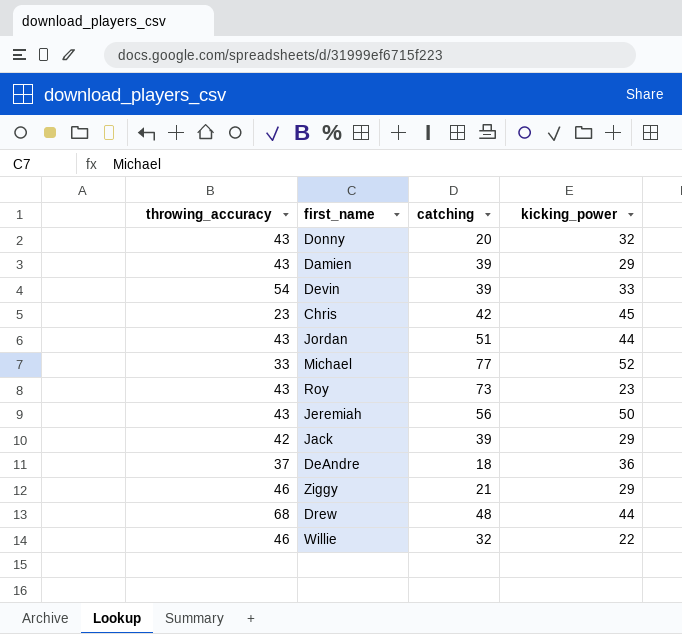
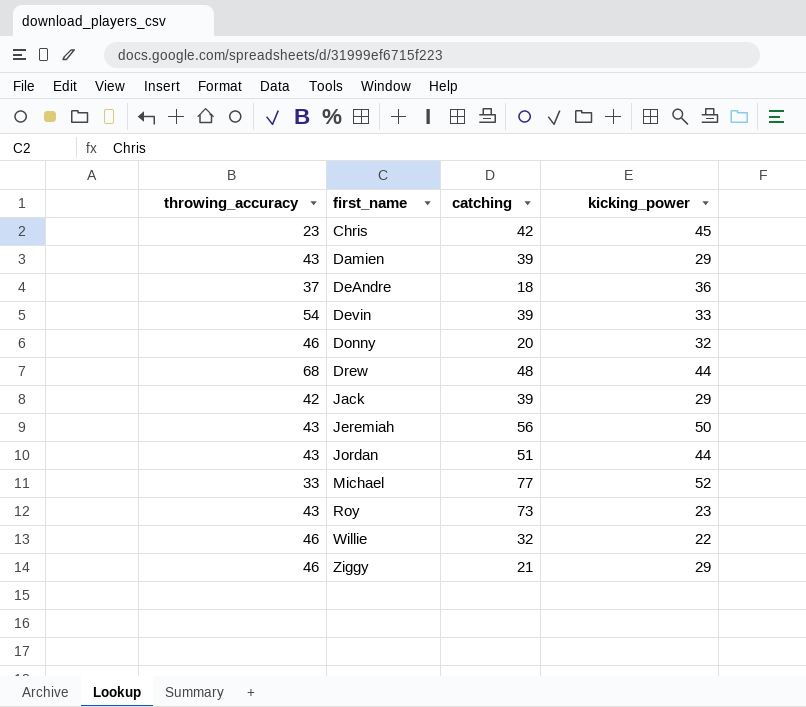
row order: none -> first_name ascending
Donny | throwing_accuracy: 43 -> 46

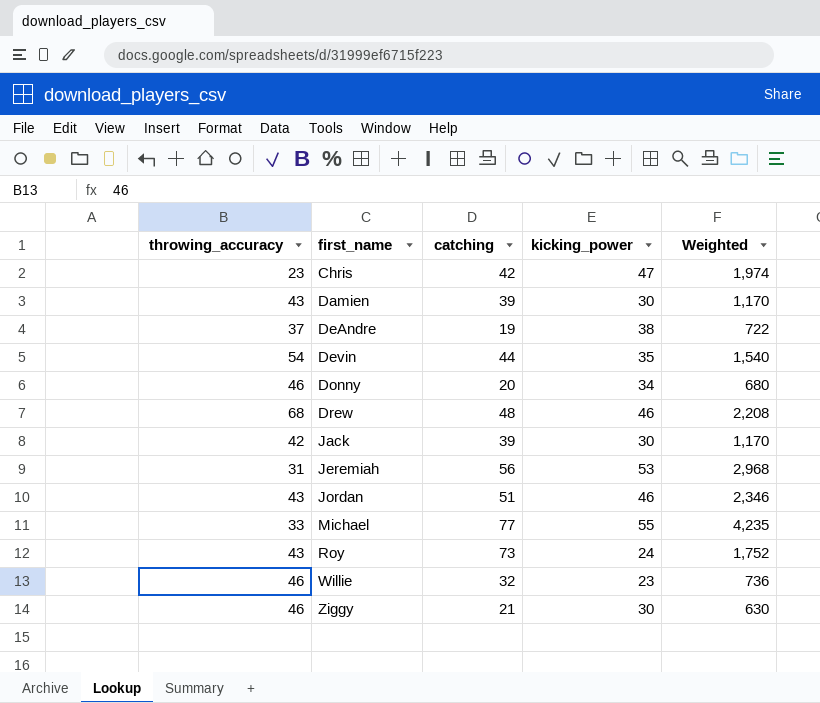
column Weighted | formula: none -> [catching] * [kicking_power]
Chris | kicking_power: 45 -> 47
Damien | kicking_power: 29 -> 30
DeAndre | catching: 18 -> 19
DeAndre | kicking_power: 36 -> 38
Devin | catching: 39 -> 44
Devin | kicking_power: 33 -> 35
Donny | kicking_power: 32 -> 34
Drew | kicking_power: 44 -> 46
Jack | kicking_power: 29 -> 30
Jeremiah | throwing_accuracy: 43 -> 31
Jeremiah | kicking_power: 50 -> 53
Jordan | kicking_power: 44 -> 46
Michael | kicking_power: 52 -> 55
Roy | kicking_power: 23 -> 24
Willie | kicking_power: 22 -> 23
Ziggy | kicking_power: 29 -> 30

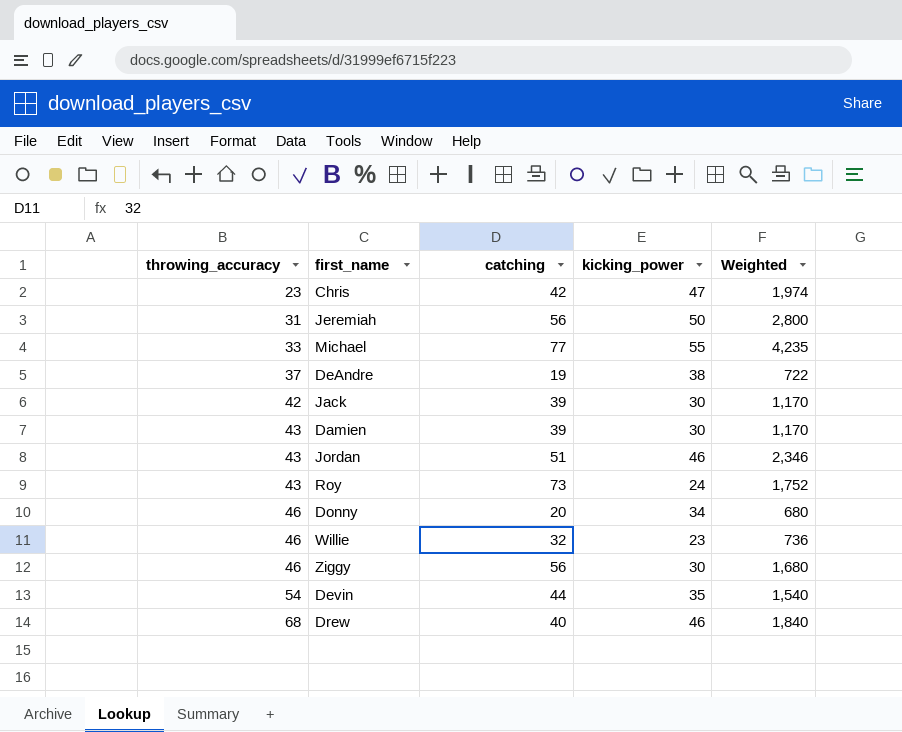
row order: first_name ascending -> throwing_accuracy ascending
Jeremiah | kicking_power: 53 -> 50
Jeremiah | Weighted: 2,968 -> 2,800
Ziggy | catching: 21 -> 56
Ziggy | Weighted: 630 -> 1,680
Drew | catching: 48 -> 40
Drew | Weighted: 2,208 -> 1,840

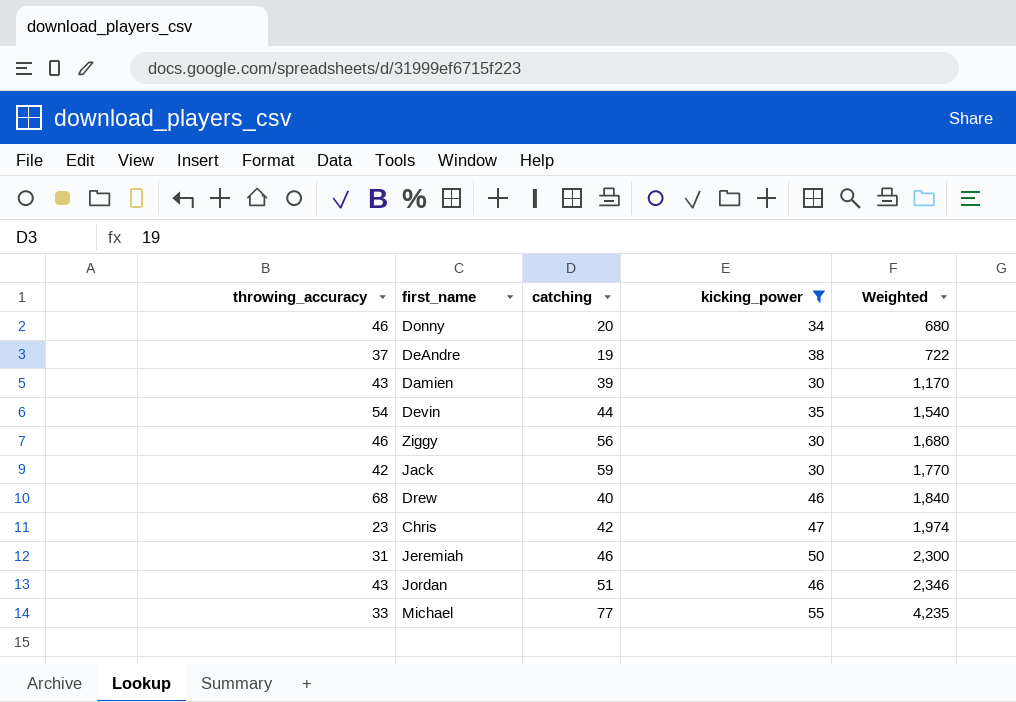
filter: none -> kicking_power >= 30
row order: throwing_accuracy ascending -> Weighted ascending
Jack | catching: 39 -> 59
Jack | Weighted: 1,170 -> 1,770
Jeremiah | catching: 56 -> 46
Jeremiah | Weighted: 2,800 -> 2,300

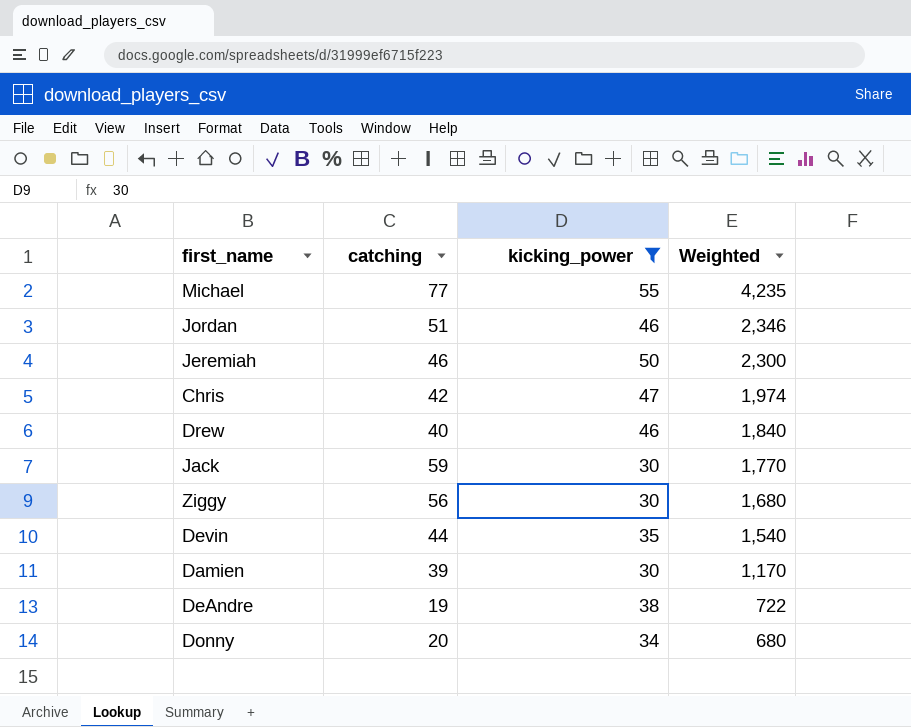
row order: Weighted ascending -> Weighted descending
column throwing_accuracy | position: 1 -> none

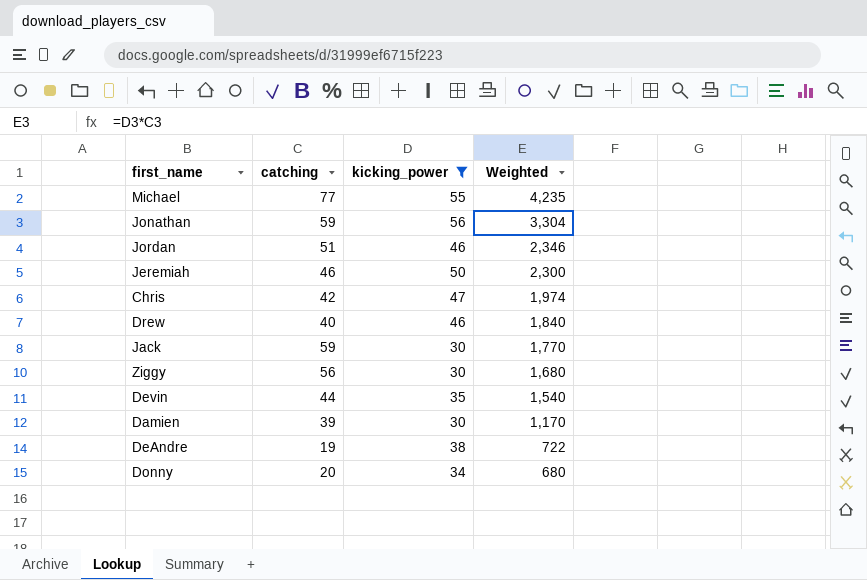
row Jonathan: none -> 59 | 56 | 3,304

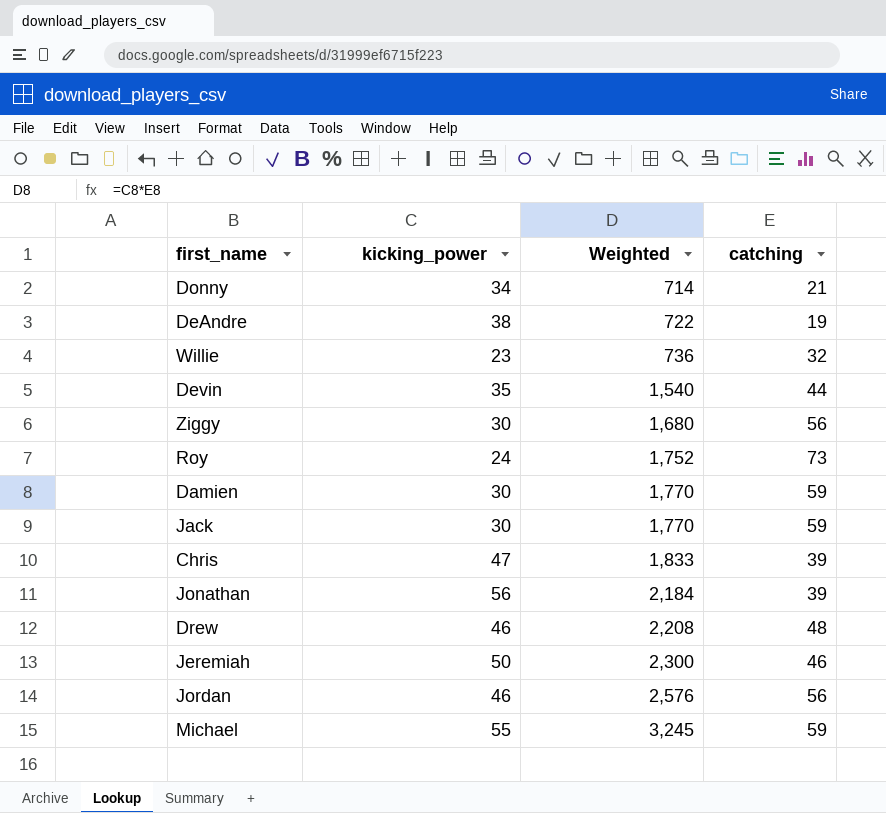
filter: kicking_power >= 30 -> none
row order: Weighted descending -> Weighted ascending
column catching | position: 2 -> 4
Donny | Weighted: 680 -> 714
Donny | catching: 20 -> 21
Damien | Weighted: 1,170 -> 1,770
Damien | catching: 39 -> 59
Chris | Weighted: 1,974 -> 1,833
Chris | catching: 42 -> 39
Jonathan | Weighted: 3,304 -> 2,184
Jonathan | catching: 59 -> 39
Drew | Weighted: 1,840 -> 2,208
Drew | catching: 40 -> 48
Jordan | Weighted: 2,346 -> 2,576
Jordan | catching: 51 -> 56
Michael | Weighted: 4,235 -> 3,245
Michael | catching: 77 -> 59

